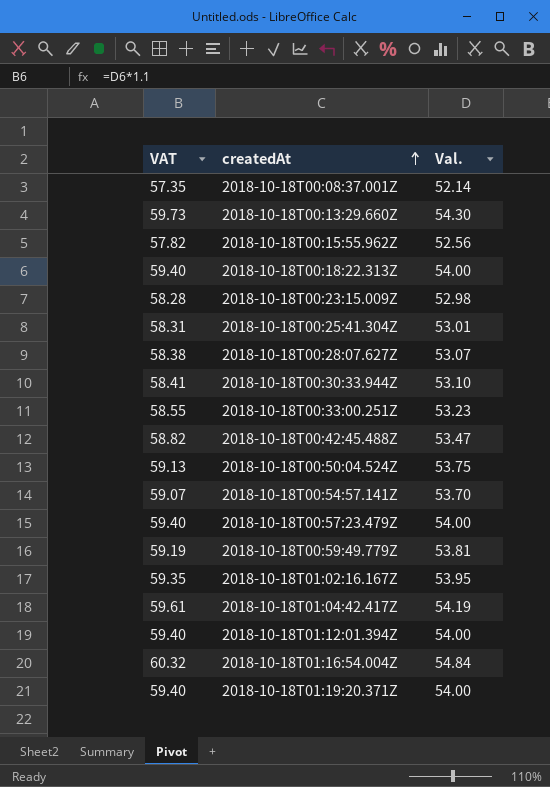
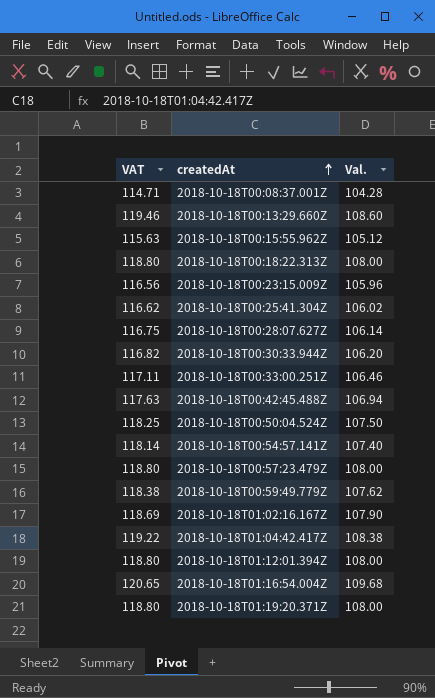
2018-10-18T00:08:37.001Z | VAT: 57.35 -> 114.71
2018-10-18T00:08:37.001Z | Val.: 52.14 -> 104.28
2018-10-18T00:13:29.660Z | VAT: 59.73 -> 119.46
2018-10-18T00:13:29.660Z | Val.: 54.30 -> 108.60
2018-10-18T00:15:55.962Z | VAT: 57.82 -> 115.63
2018-10-18T00:15:55.962Z | Val.: 52.56 -> 105.12
2018-10-18T00:18:22.313Z | VAT: 59.40 -> 118.80
2018-10-18T00:18:22.313Z | Val.: 54.00 -> 108.00
2018-10-18T00:23:15.009Z | VAT: 58.28 -> 116.56
2018-10-18T00:23:15.009Z | Val.: 52.98 -> 105.96
2018-10-18T00:25:41.304Z | VAT: 58.31 -> 116.62
2018-10-18T00:25:41.304Z | Val.: 53.01 -> 106.02
2018-10-18T00:28:07.627Z | VAT: 58.38 -> 116.75
2018-10-18T00:28:07.627Z | Val.: 53.07 -> 106.14
2018-10-18T00:30:33.944Z | VAT: 58.41 -> 116.82
2018-10-18T00:30:33.944Z | Val.: 53.10 -> 106.20
2018-10-18T00:33:00.251Z | VAT: 58.55 -> 117.11
2018-10-18T00:33:00.251Z | Val.: 53.23 -> 106.46
2018-10-18T00:42:45.488Z | VAT: 58.82 -> 117.63
2018-10-18T00:42:45.488Z | Val.: 53.47 -> 106.94
2018-10-18T00:50:04.524Z | VAT: 59.13 -> 118.25
2018-10-18T00:50:04.524Z | Val.: 53.75 -> 107.50
2018-10-18T00:54:57.141Z | VAT: 59.07 -> 118.14
2018-10-18T00:54:57.141Z | Val.: 53.70 -> 107.40
2018-10-18T00:57:23.479Z | VAT: 59.40 -> 118.80
2018-10-18T00:57:23.479Z | Val.: 54.00 -> 108.00
2018-10-18T00:59:49.779Z | VAT: 59.19 -> 118.38
2018-10-18T00:59:49.779Z | Val.: 53.81 -> 107.62
2018-10-18T01:02:16.167Z | VAT: 59.35 -> 118.69
2018-10-18T01:02:16.167Z | Val.: 53.95 -> 107.90
2018-10-18T01:04:42.417Z | VAT: 59.61 -> 119.22
2018-10-18T01:04:42.417Z | Val.: 54.19 -> 108.38
2018-10-18T01:12:01.394Z | VAT: 59.40 -> 118.80
2018-10-18T01:12:01.394Z | Val.: 54.00 -> 108.00
2018-10-18T01:16:54.004Z | VAT: 60.32 -> 120.65
2018-10-18T01:16:54.004Z | Val.: 54.84 -> 109.68
2018-10-18T01:19:20.371Z | VAT: 59.40 -> 118.80
2018-10-18T01:19:20.371Z | Val.: 54.00 -> 108.00

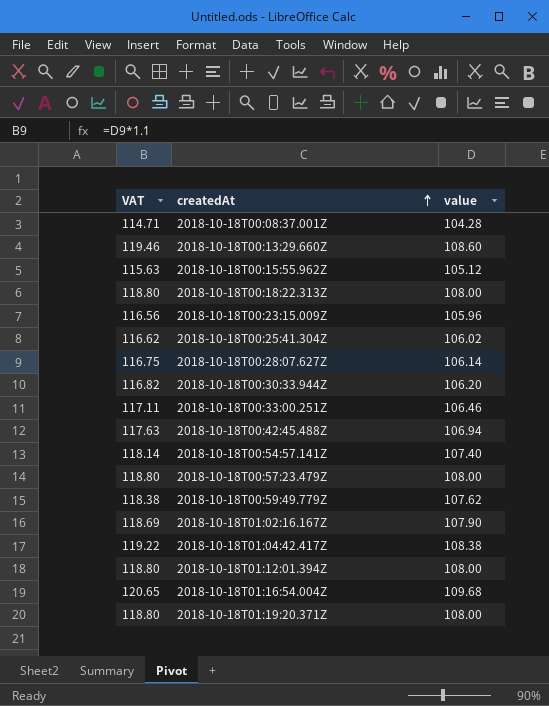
column name: Val. -> value
row 2018-10-18T00:50:04.524Z: 118.25 | 107.50 -> none

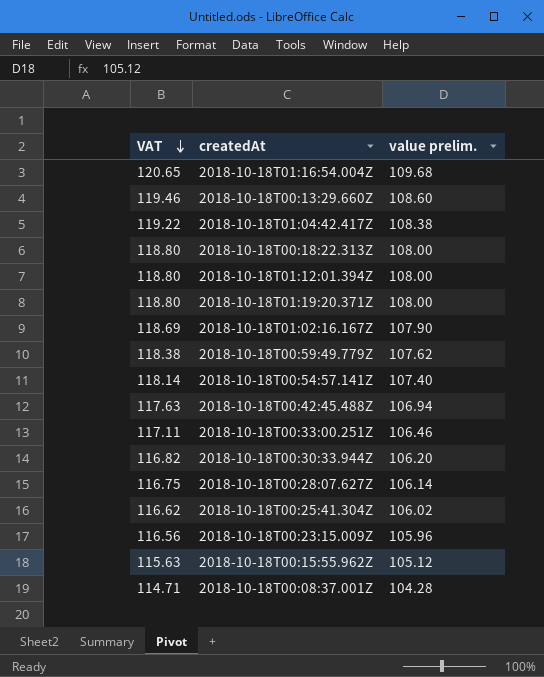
row order: createdAt ascending -> VAT descending
column name: value -> value prelim.
row 2018-10-18T00:57:23.479Z: 118.80 | 108.00 -> none

